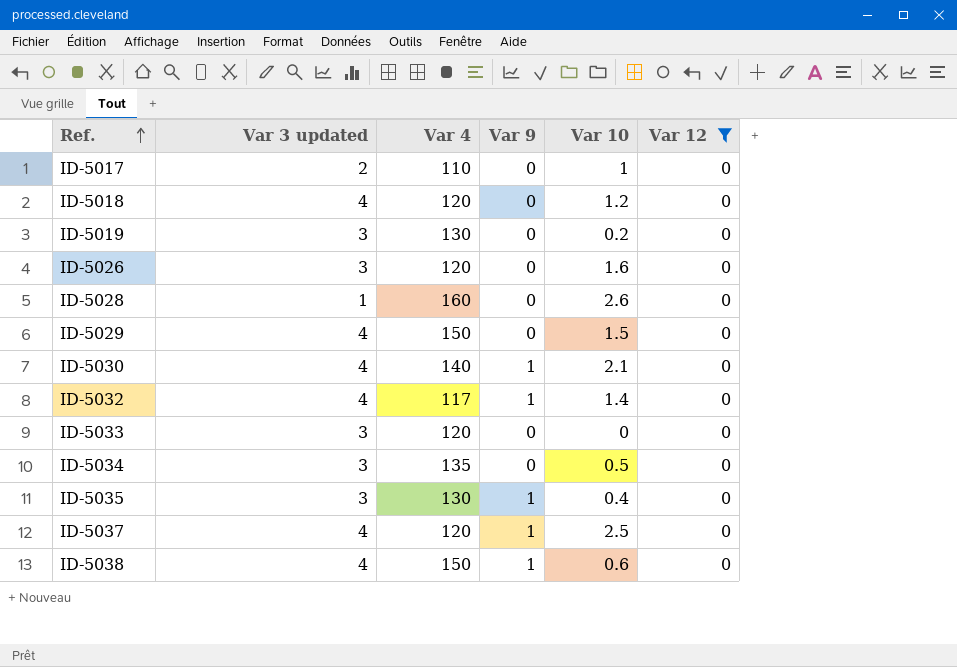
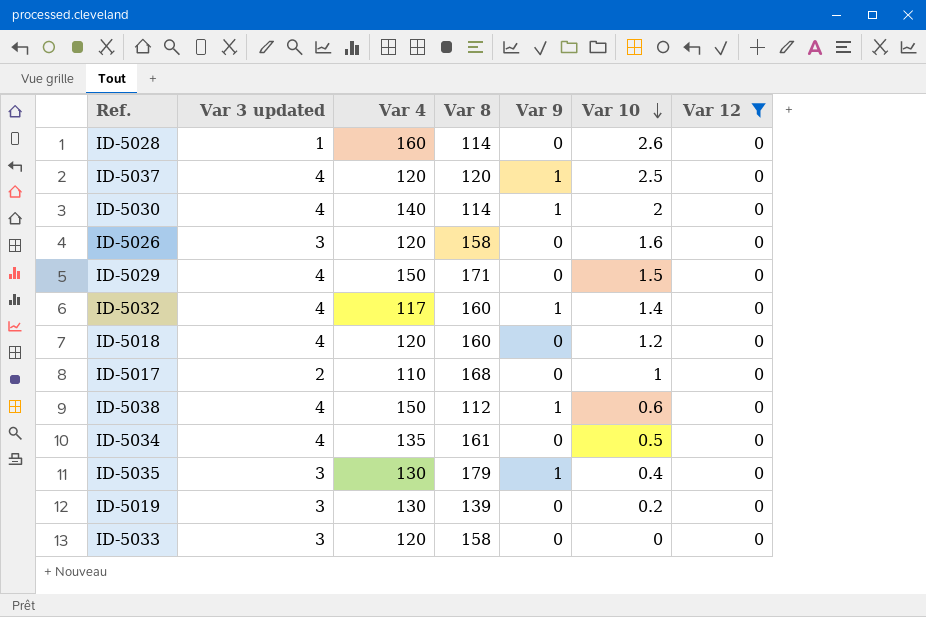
row order: Ref. ascending -> Var 10 descending
column Var 8 | position: none -> 4
ID-5030 | Var 10: 2.1 -> 2
ID-5034 | Var 3 updated: 3 -> 4

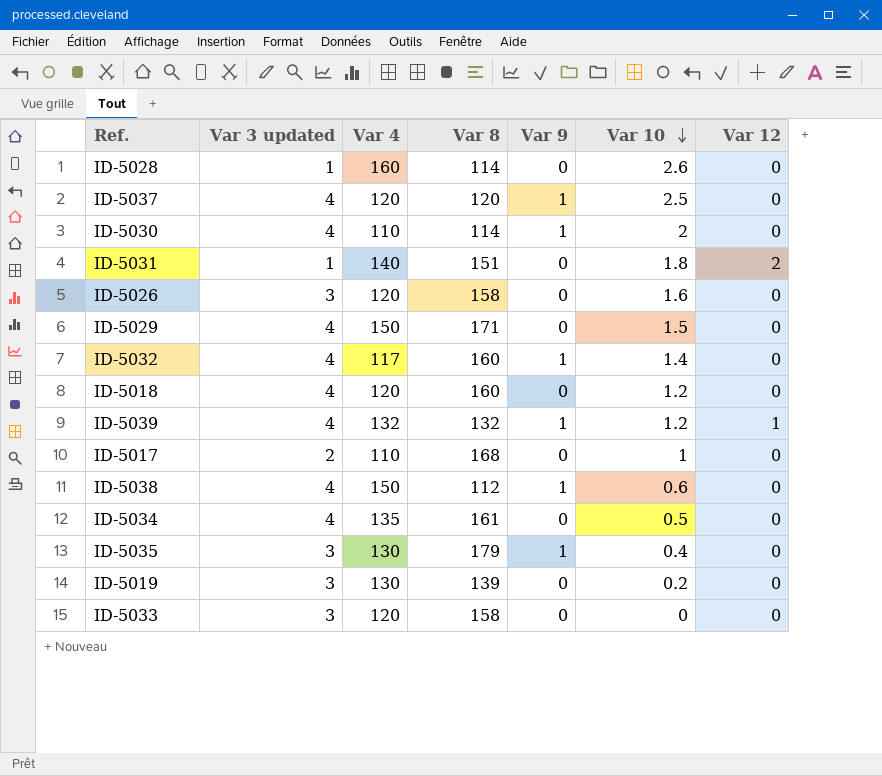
filter: Var 12 = 0 -> none
ID-5030 | Var 4: 140 -> 110

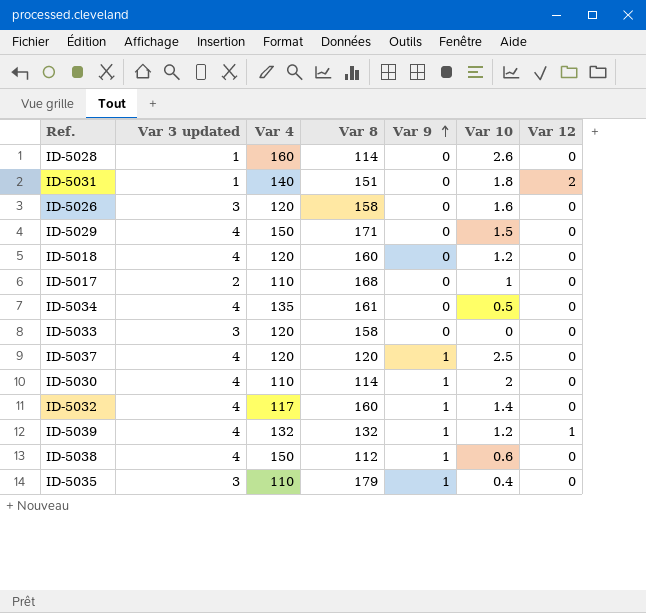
row order: Var 10 descending -> Var 9 ascending
row ID-5019: 3 | 130 | 139 | 0 | 0.2 | 0 -> none
ID-5035 | Var 4: 130 -> 110

